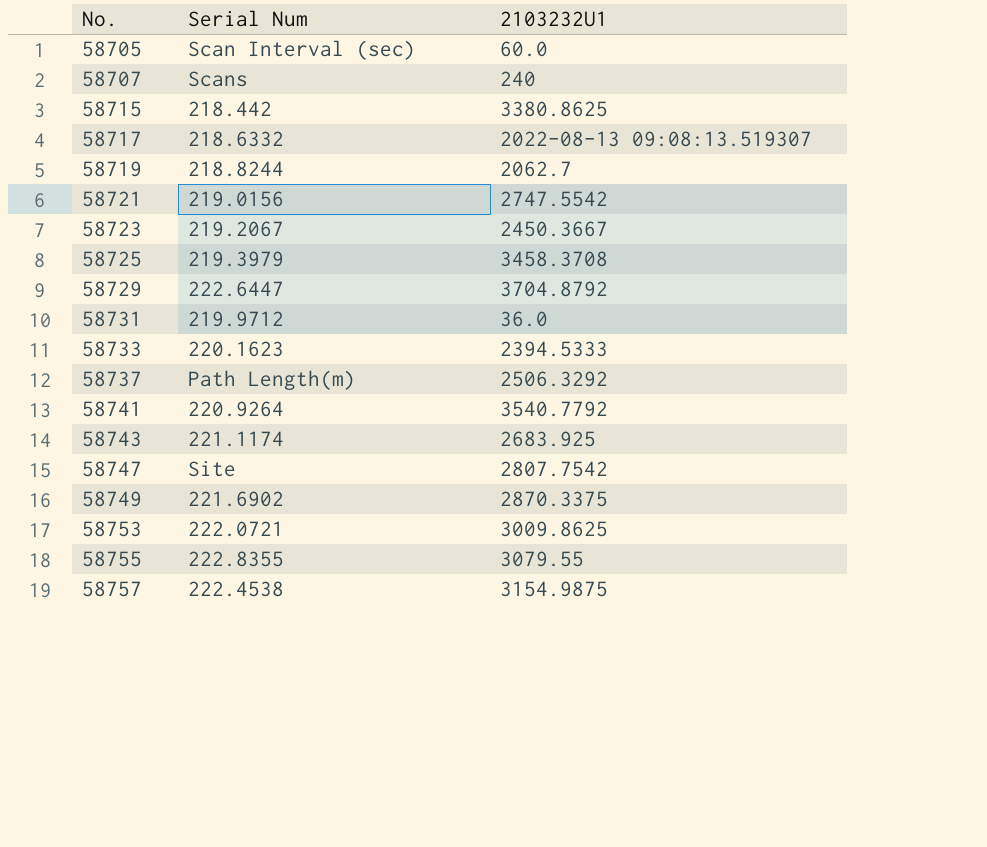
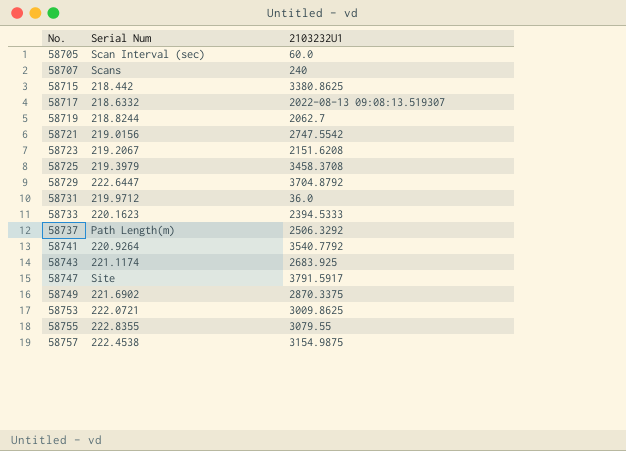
58723 | 2103232U1: 2450.3667 -> 2151.6208
58747 | 2103232U1: 2807.7542 -> 3791.5917

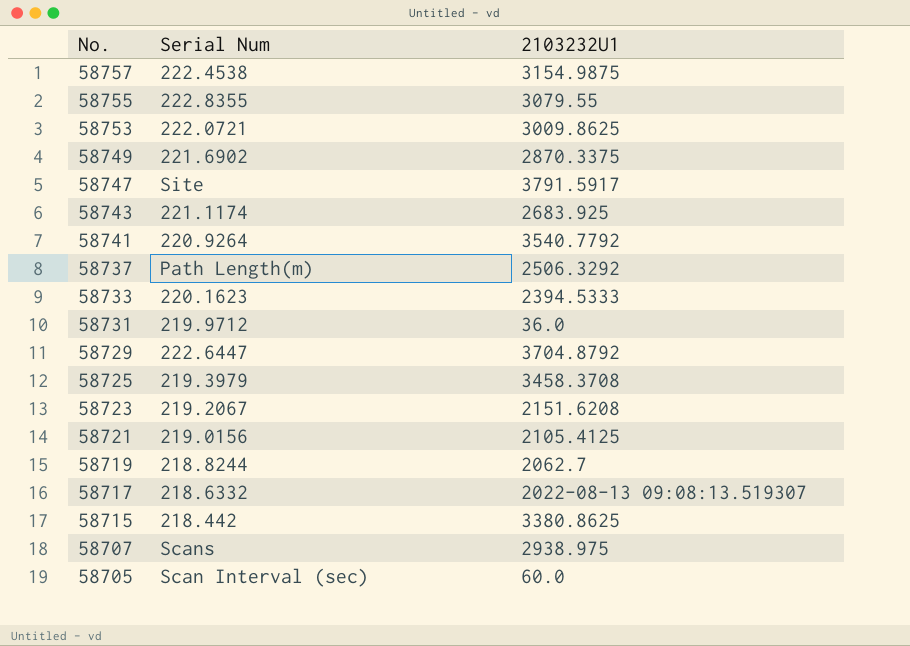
row order: No. ascending -> No. descending
58721 | 2103232U1: 2747.5542 -> 2105.4125
58707 | 2103232U1: 240 -> 2938.975

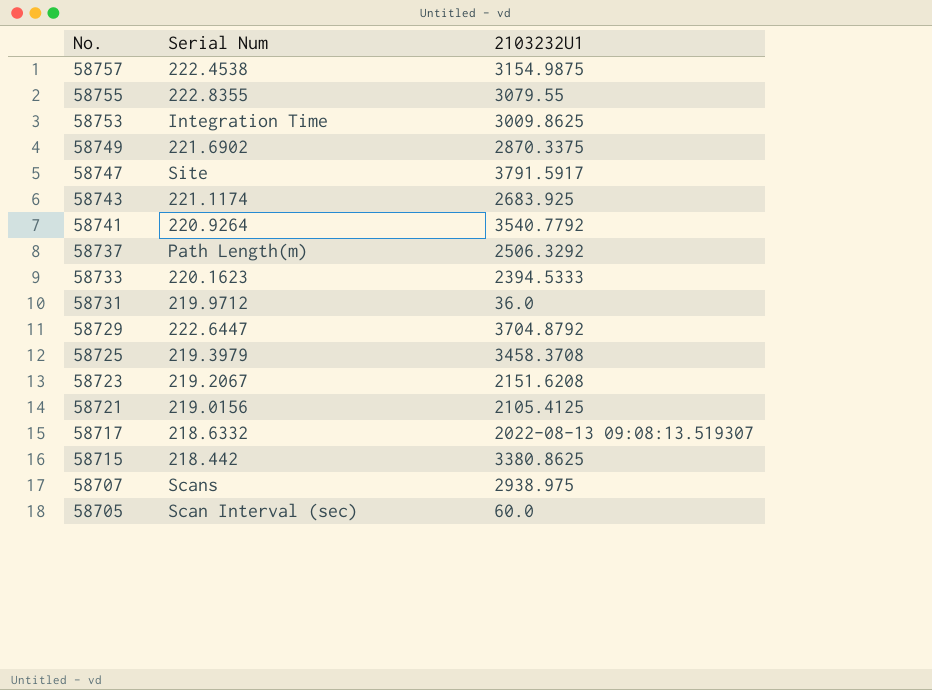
row 58719: 218.8244 | 2062.7 -> none
58753 | Serial Num: 222.0721 -> Integration Time

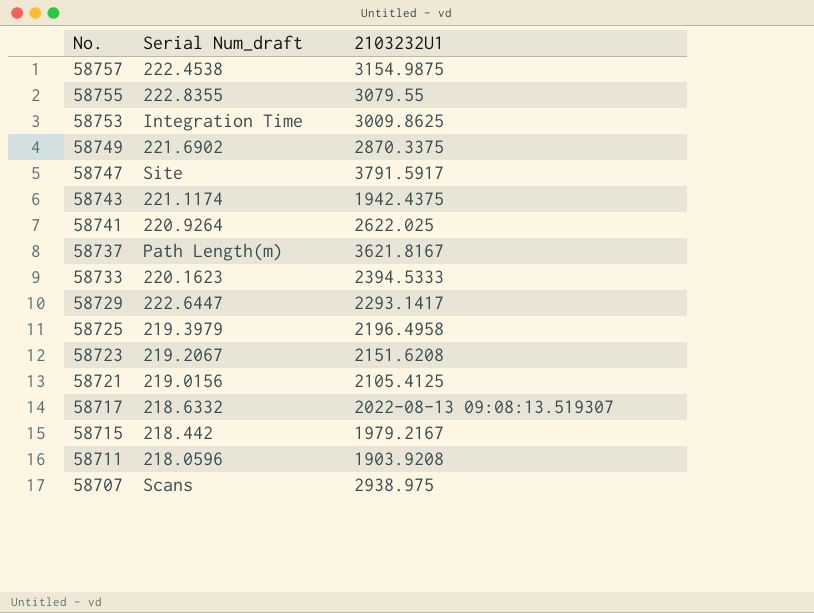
column name: Serial Num -> Serial Num_draft
row 58731: 219.9712 | 36.0 -> none
row 58705: Scan Interval (sec) | 60.0 -> none
58743 | 2103232U1: 2683.925 -> 1942.4375
58741 | 2103232U1: 3540.7792 -> 2622.025
58737 | 2103232U1: 2506.3292 -> 3621.8167
58729 | 2103232U1: 3704.8792 -> 2293.1417
58725 | 2103232U1: 3458.3708 -> 2196.4958
58715 | 2103232U1: 3380.8625 -> 1979.2167
row 58711: none -> 218.0596 | 1903.9208

